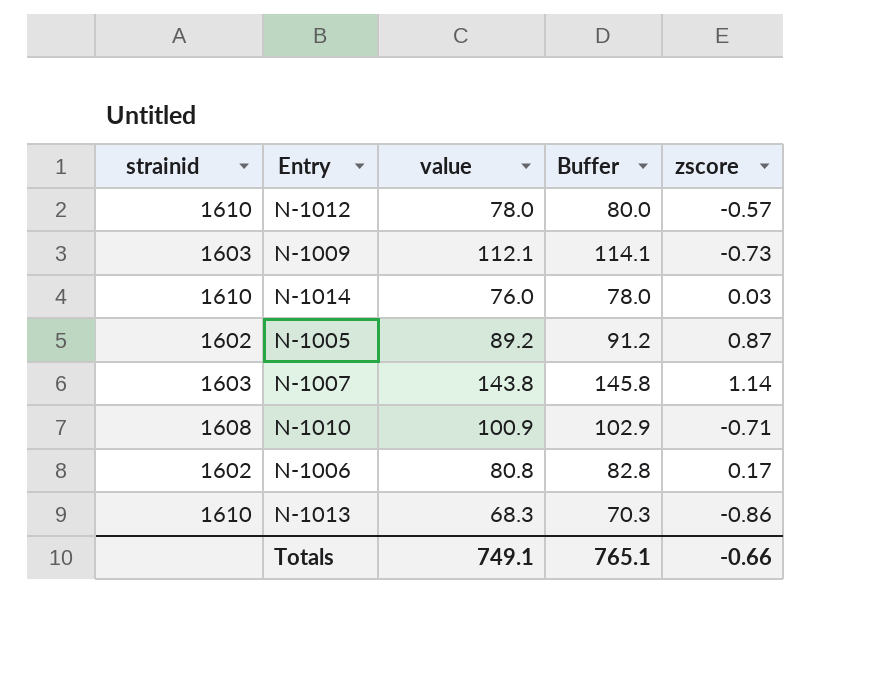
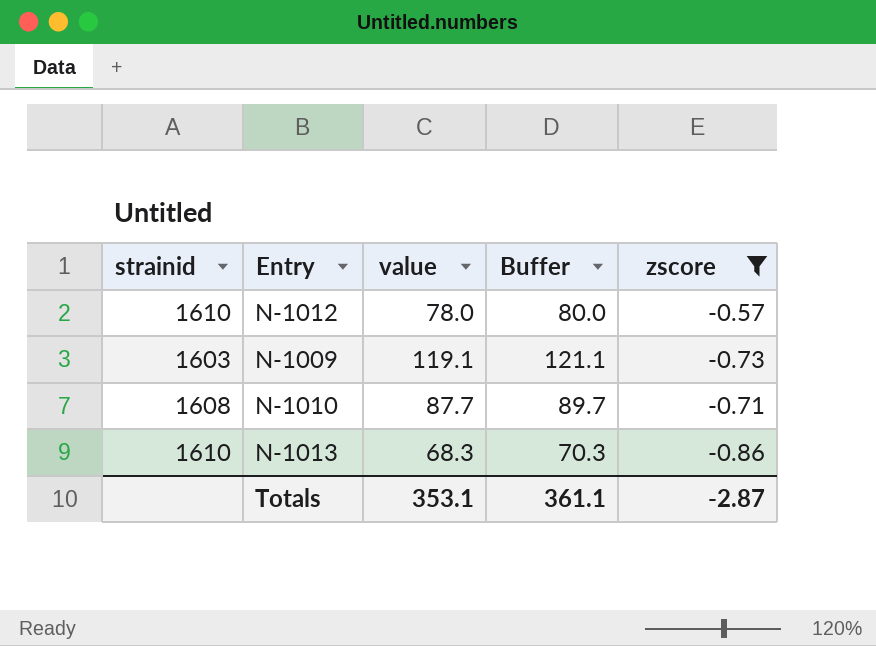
filter: none -> zscore <= -0.57
N-1009 | value: 112.1 -> 119.1
N-1009 | Buffer: 114.1 -> 121.1
N-1010 | value: 100.9 -> 87.7
N-1010 | Buffer: 102.9 -> 89.7
Totals | value: 749.1 -> 353.1
Totals | Buffer: 765.1 -> 361.1
Totals | zscore: -0.66 -> -2.87

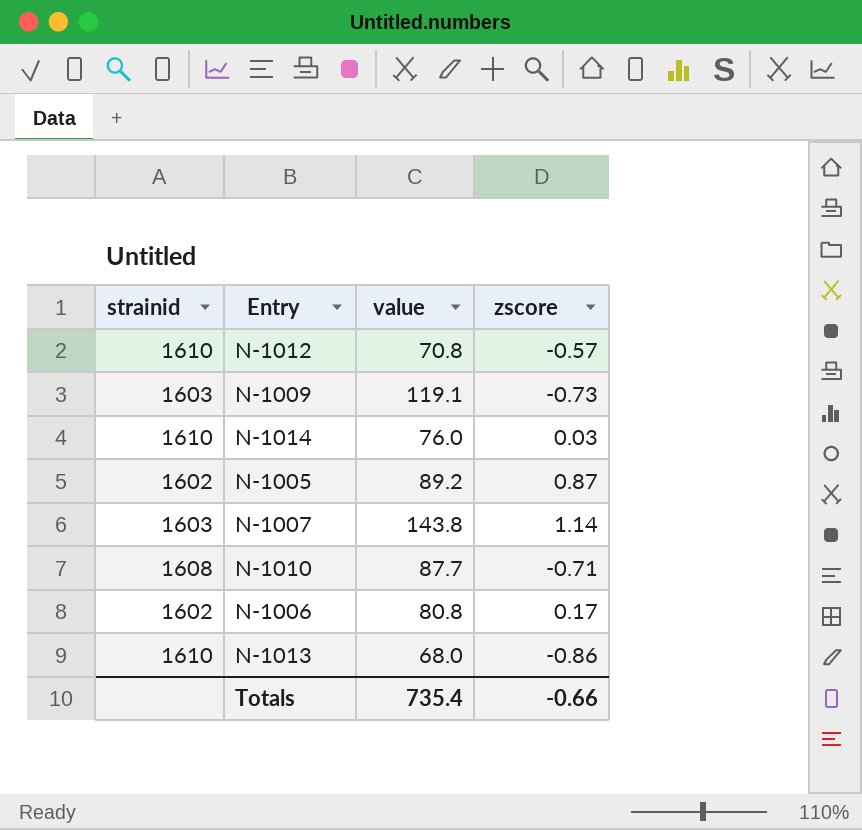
filter: zscore <= -0.57 -> none
column Buffer | formula: [value] + 2 -> none
N-1012 | value: 78.0 -> 70.8
N-1013 | value: 68.3 -> 68.0
Totals | value: 353.1 -> 735.4
Totals | zscore: -2.87 -> -0.66

